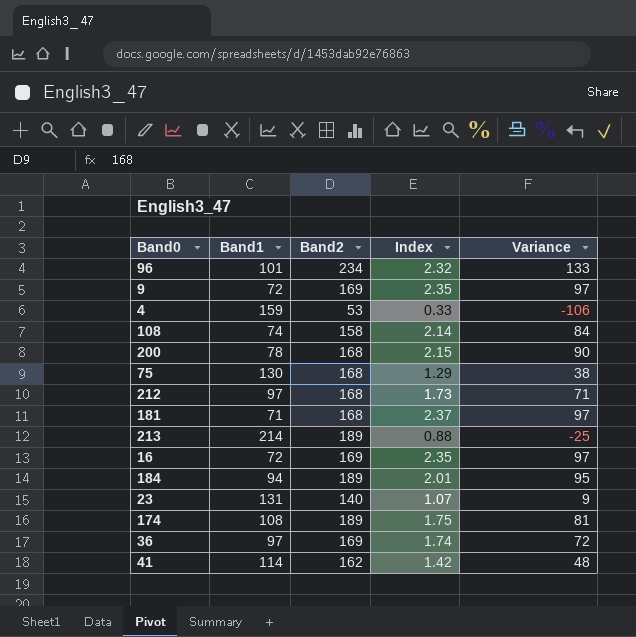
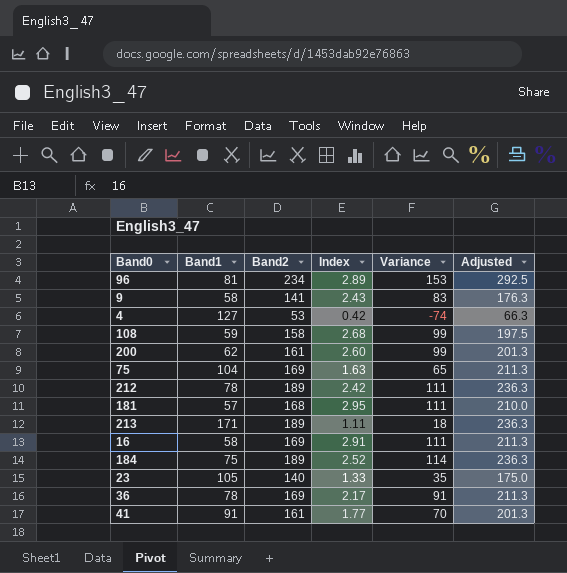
column Adjusted | formula: none -> [Band2] * 1.25
row 174: 108 | 189 | 1.75 | 81 -> none
96 | Band1: 101 -> 81
96 | Index: 2.32 -> 2.89
96 | Variance: 133 -> 153
9 | Band1: 72 -> 58
9 | Band2: 169 -> 141
9 | Index: 2.35 -> 2.43
9 | Variance: 97 -> 83
4 | Band1: 159 -> 127
4 | Index: 0.33 -> 0.42
4 | Variance: -106 -> -74
108 | Band1: 74 -> 59
108 | Index: 2.14 -> 2.68
108 | Variance: 84 -> 99
200 | Band1: 78 -> 62
200 | Band2: 168 -> 161
200 | Index: 2.15 -> 2.60
200 | Variance: 90 -> 99
75 | Band1: 130 -> 104
75 | Band2: 168 -> 169
75 | Index: 1.29 -> 1.63
75 | Variance: 38 -> 65
212 | Band1: 97 -> 78
212 | Band2: 168 -> 189
212 | Index: 1.73 -> 2.42
212 | Variance: 71 -> 111
181 | Band1: 71 -> 57
181 | Index: 2.37 -> 2.95
181 | Variance: 97 -> 111
213 | Band1: 214 -> 171
213 | Index: 0.88 -> 1.11
213 | Variance: -25 -> 18
16 | Band1: 72 -> 58
16 | Index: 2.35 -> 2.91
16 | Variance: 97 -> 111
184 | Band1: 94 -> 75
184 | Index: 2.01 -> 2.52
184 | Variance: 95 -> 114
23 | Band1: 131 -> 105
23 | Index: 1.07 -> 1.33
23 | Variance: 9 -> 35
36 | Band1: 97 -> 78
36 | Index: 1.74 -> 2.17
36 | Variance: 72 -> 91
41 | Band1: 114 -> 91
41 | Band2: 162 -> 161
41 | Index: 1.42 -> 1.77
41 | Variance: 48 -> 70

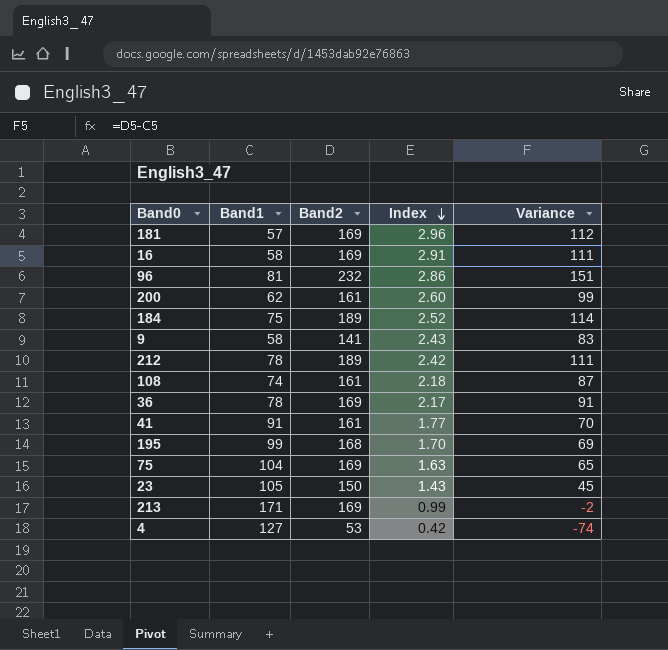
row order: none -> Index descending
column Adjusted | formula: [Band2] * 1.25 -> none
181 | Band2: 168 -> 169
181 | Index: 2.95 -> 2.96
181 | Variance: 111 -> 112
96 | Band2: 234 -> 232
96 | Index: 2.89 -> 2.86
96 | Variance: 153 -> 151
108 | Band1: 59 -> 74
108 | Band2: 158 -> 161
108 | Index: 2.68 -> 2.18
108 | Variance: 99 -> 87
row 195: none -> 99 | 168 | 1.70 | 69
23 | Band2: 140 -> 150
23 | Index: 1.33 -> 1.43
23 | Variance: 35 -> 45
213 | Band2: 189 -> 169
213 | Index: 1.11 -> 0.99
213 | Variance: 18 -> -2

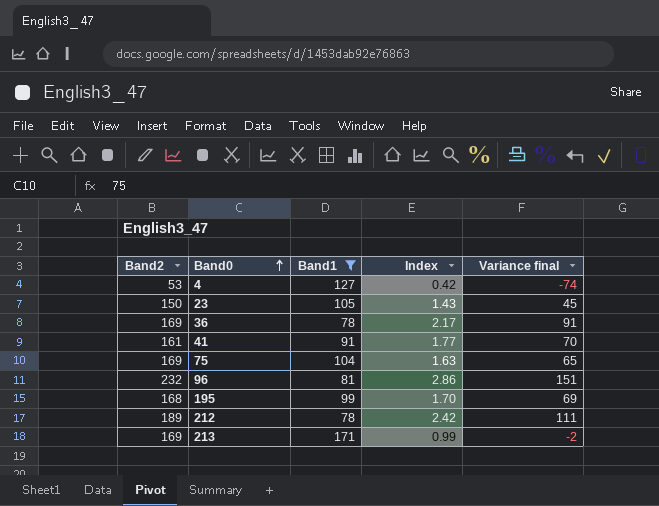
filter: none -> Band1 >= 78
row order: Index descending -> Band0 ascending
column Band2 | position: 3 -> 1
column name: Variance -> Variance final

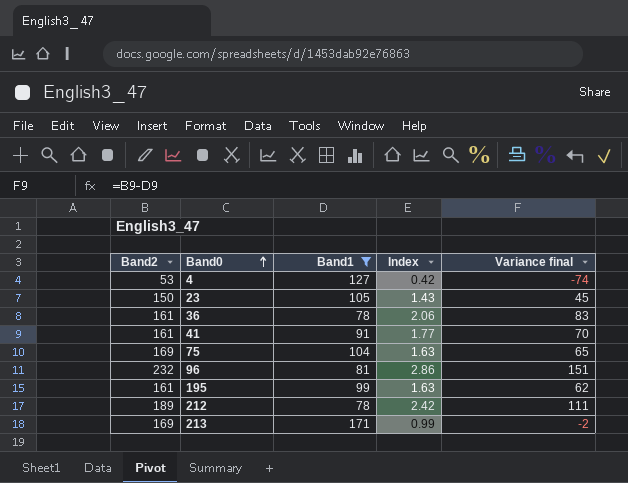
36 | Band2: 169 -> 161
36 | Index: 2.17 -> 2.06
36 | Variance final: 91 -> 83
195 | Band2: 168 -> 161
195 | Index: 1.70 -> 1.63
195 | Variance final: 69 -> 62

